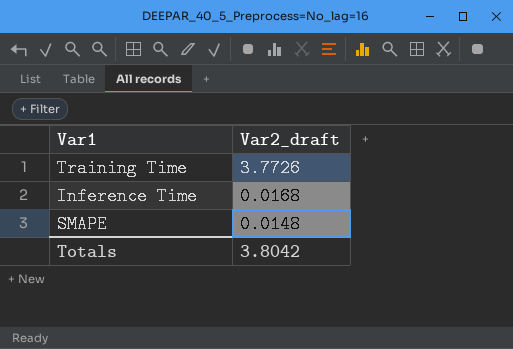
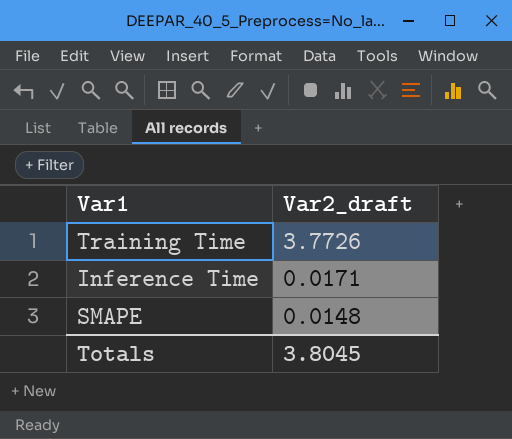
Inference Time | Var2_draft: 0.0168 -> 0.0171
Totals | Var2_draft: 3.8042 -> 3.8045

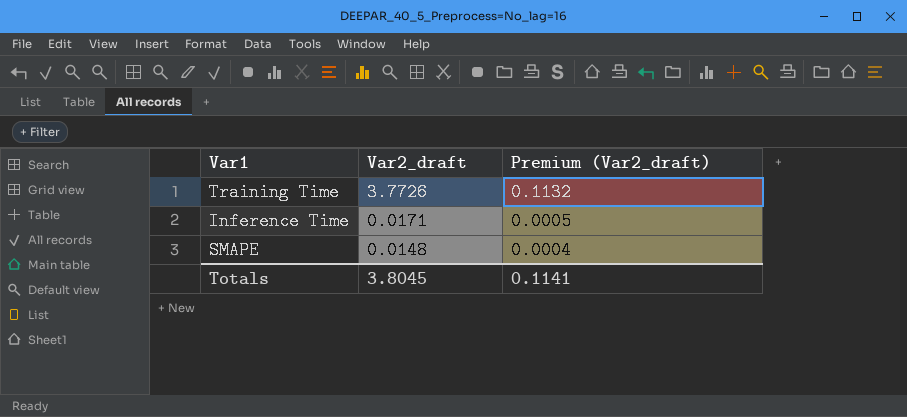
column Premium (Var2_draft) | formula: none -> [Var2_draft] * 0.03

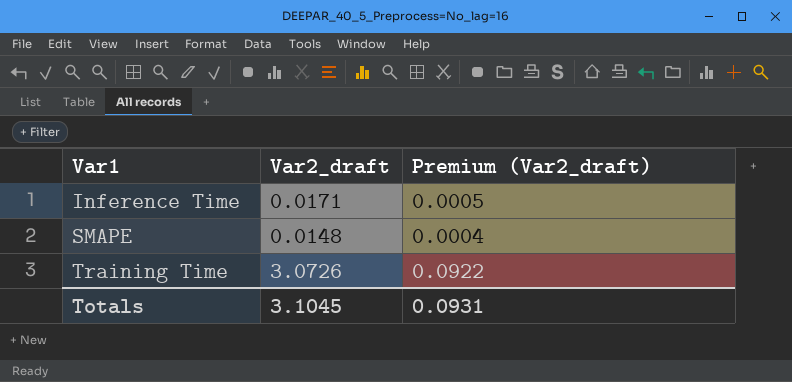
row order: Var2_draft descending -> Var1 ascending
Training Time | Var2_draft: 3.7726 -> 3.0726
Training Time | Premium (Var2_draft): 0.1132 -> 0.0922
Totals | Var2_draft: 3.8045 -> 3.1045
Totals | Premium (Var2_draft): 0.1141 -> 0.0931

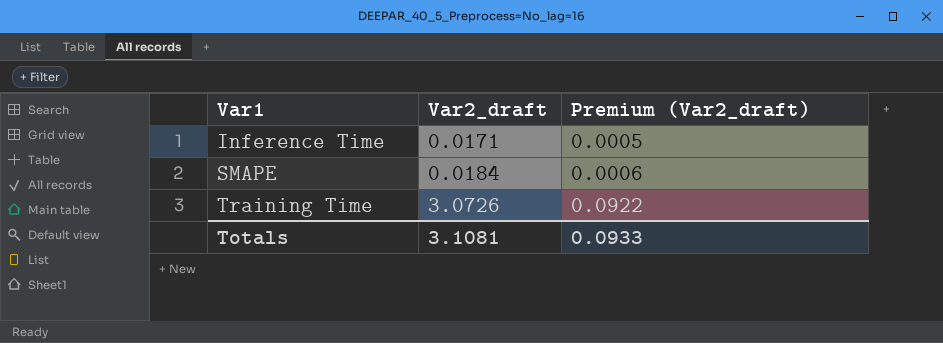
SMAPE | Var2_draft: 0.0148 -> 0.0184
SMAPE | Premium (Var2_draft): 0.0004 -> 0.0006
Totals | Var2_draft: 3.1045 -> 3.1081
Totals | Premium (Var2_draft): 0.0931 -> 0.0933

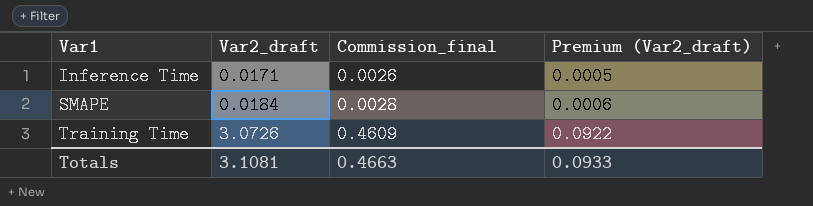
column Commission_final | formula: none -> [Var2_draft] * 0.15

